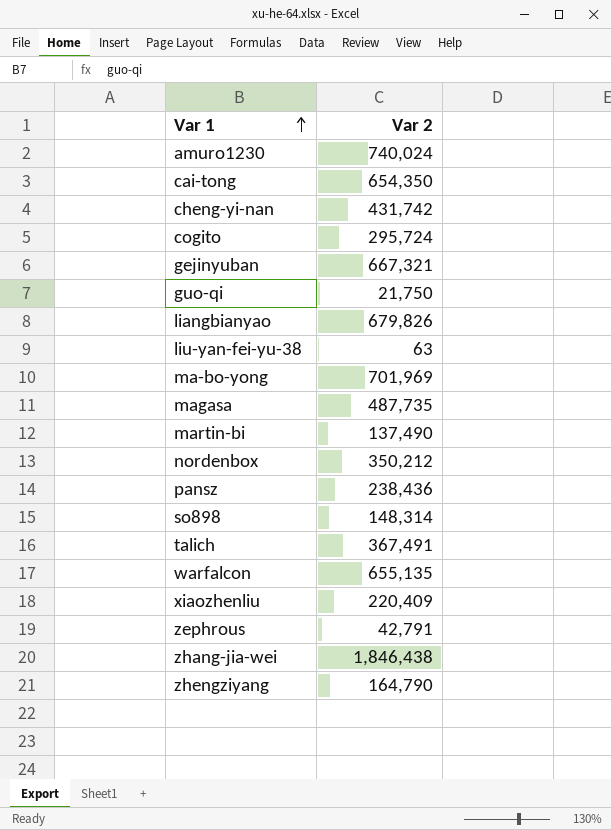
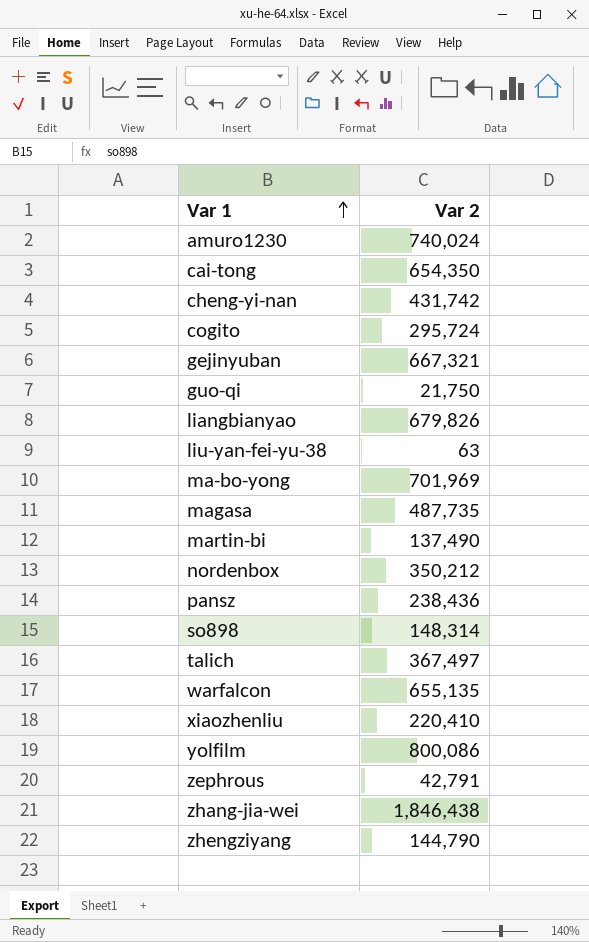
talich | Var 2: 367,491 -> 367,497
xiaozhenliu | Var 2: 220,409 -> 220,410
row yolfilm: none -> 800,086
zhengziyang | Var 2: 164,790 -> 144,790

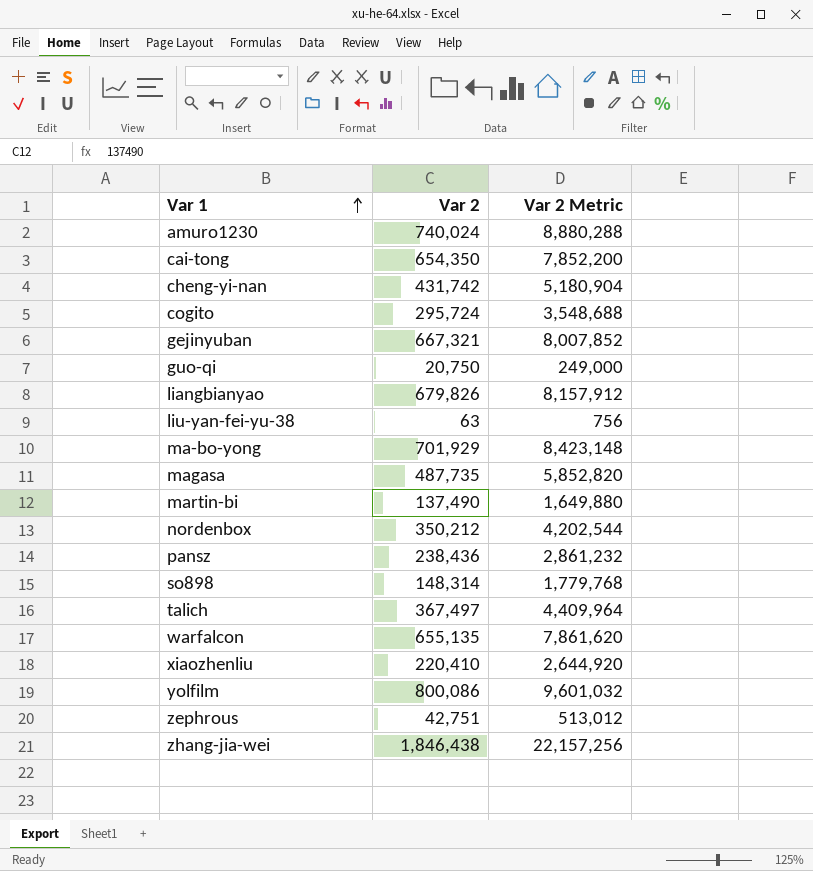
column Var 2 Metric | formula: none -> [Var 2] * 12
row zhengziyang: 144,790 -> none
guo-qi | Var 2: 21,750 -> 20,750
ma-bo-yong | Var 2: 701,969 -> 701,929
zephrous | Var 2: 42,791 -> 42,751

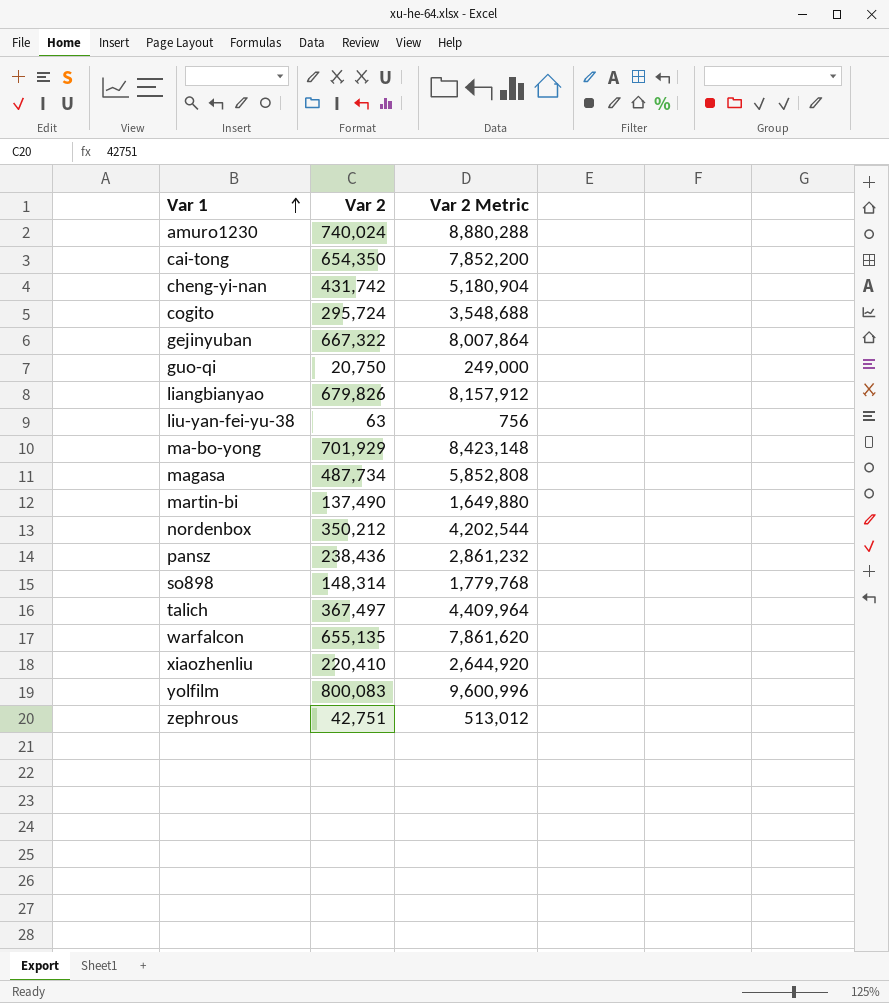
row zhang-jia-wei: 1,846,438 | 22,157,256 -> none
gejinyuban | Var 2: 667,321 -> 667,322
gejinyuban | Var 2 Metric: 8,007,852 -> 8,007,864
magasa | Var 2: 487,735 -> 487,734
magasa | Var 2 Metric: 5,852,820 -> 5,852,808
yolfilm | Var 2: 800,086 -> 800,083
yolfilm | Var 2 Metric: 9,601,032 -> 9,600,996

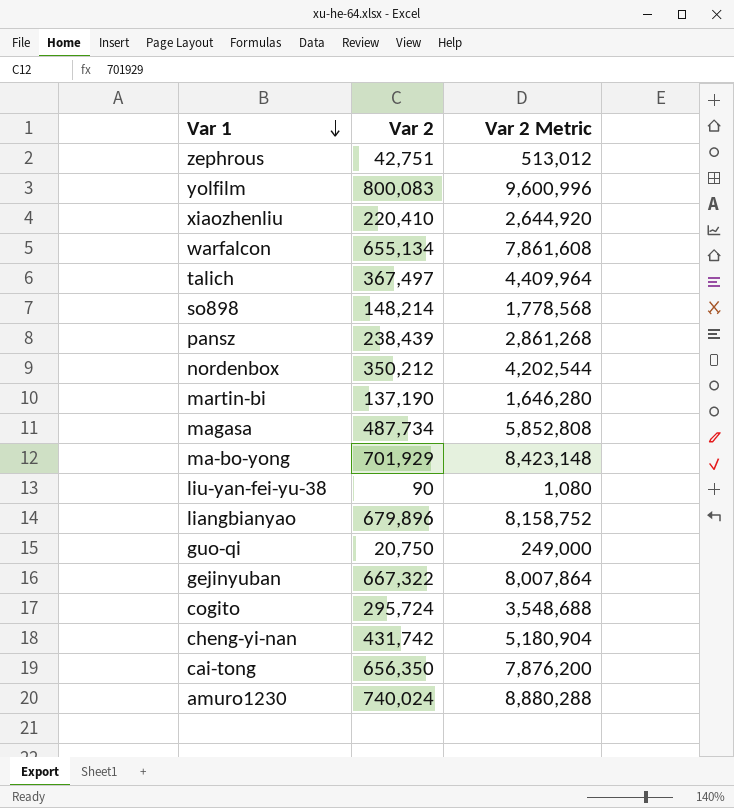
row order: Var 1 ascending -> Var 1 descending
warfalcon | Var 2: 655,135 -> 655,134
warfalcon | Var 2 Metric: 7,861,620 -> 7,861,608
so898 | Var 2: 148,314 -> 148,214
so898 | Var 2 Metric: 1,779,768 -> 1,778,568
pansz | Var 2: 238,436 -> 238,439
pansz | Var 2 Metric: 2,861,232 -> 2,861,268
martin-bi | Var 2: 137,490 -> 137,190
martin-bi | Var 2 Metric: 1,649,880 -> 1,646,280
liu-yan-fei-yu-38 | Var 2: 63 -> 90
liu-yan-fei-yu-38 | Var 2 Metric: 756 -> 1,080
liangbianyao | Var 2: 679,826 -> 679,896
liangbianyao | Var 2 Metric: 8,157,912 -> 8,158,752
cai-tong | Var 2: 654,350 -> 656,350
cai-tong | Var 2 Metric: 7,852,200 -> 7,876,200

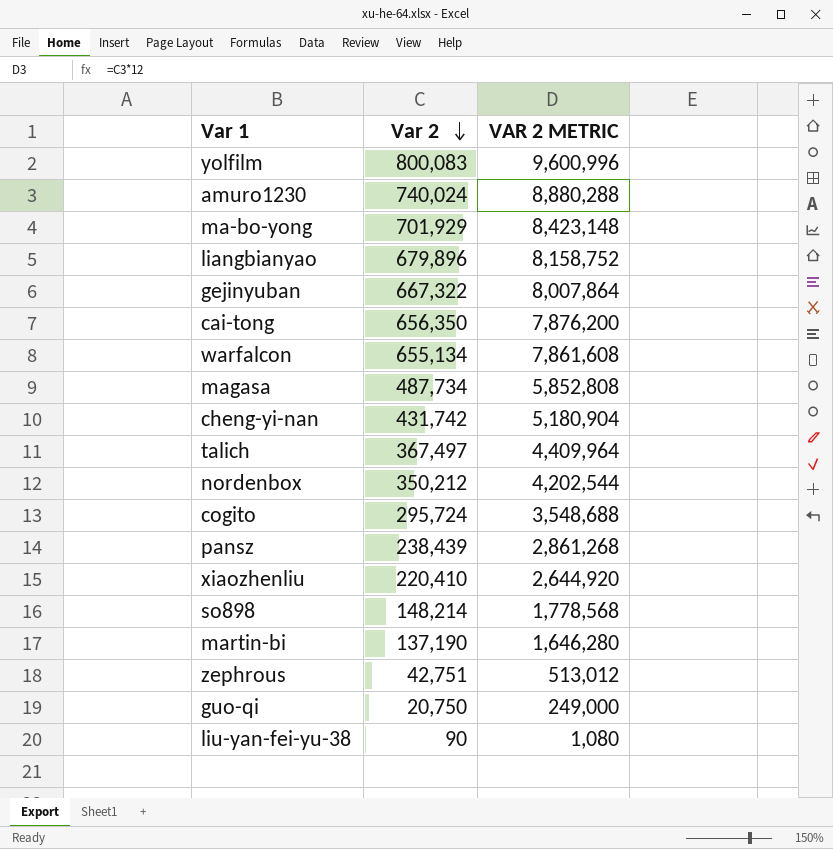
row order: Var 1 descending -> Var 2 descending
column name: Var 2 Metric -> VAR 2 METRIC

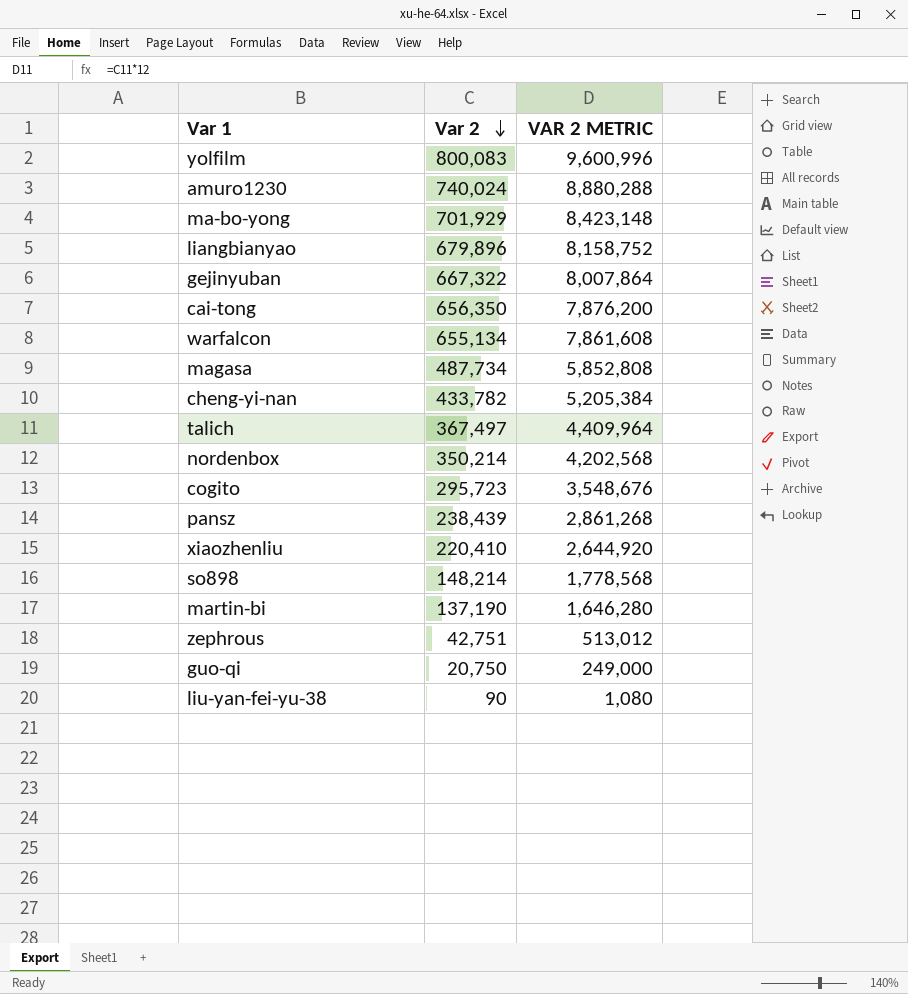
cheng-yi-nan | Var 2: 431,742 -> 433,782
cheng-yi-nan | VAR 2 METRIC: 5,180,904 -> 5,205,384
nordenbox | Var 2: 350,212 -> 350,214
nordenbox | VAR 2 METRIC: 4,202,544 -> 4,202,568
cogito | Var 2: 295,724 -> 295,723
cogito | VAR 2 METRIC: 3,548,688 -> 3,548,676

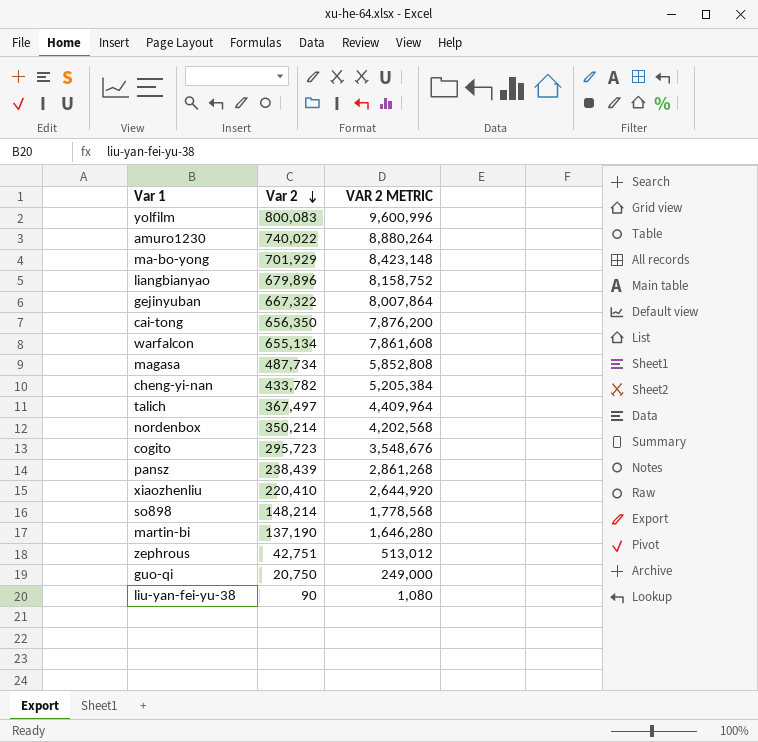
amuro1230 | Var 2: 740,024 -> 740,022
amuro1230 | VAR 2 METRIC: 8,880,288 -> 8,880,264

